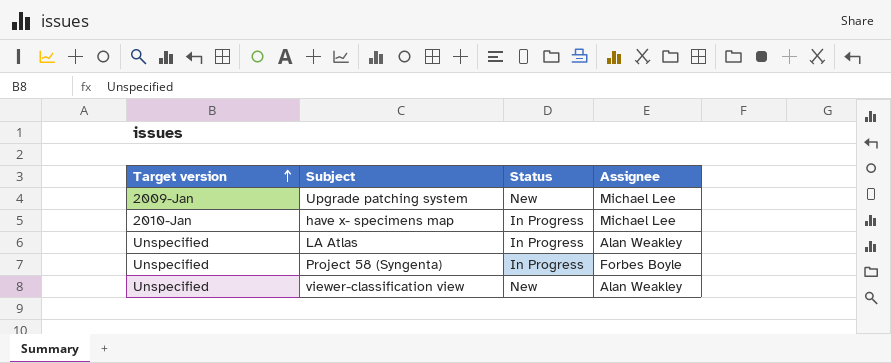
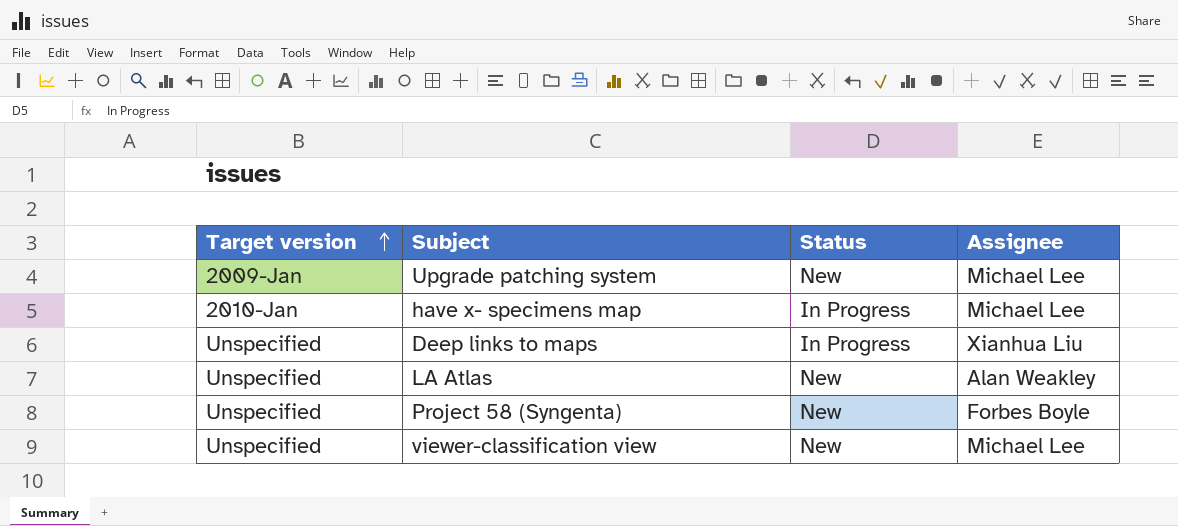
row Deep links to maps: none -> Unspecified | In Progress | Xianhua Liu
LA Atlas | Status: In Progress -> New
Project 58 (Syngenta) | Status: In Progress -> New
viewer-classification view | Assignee: Alan Weakley -> Michael Lee

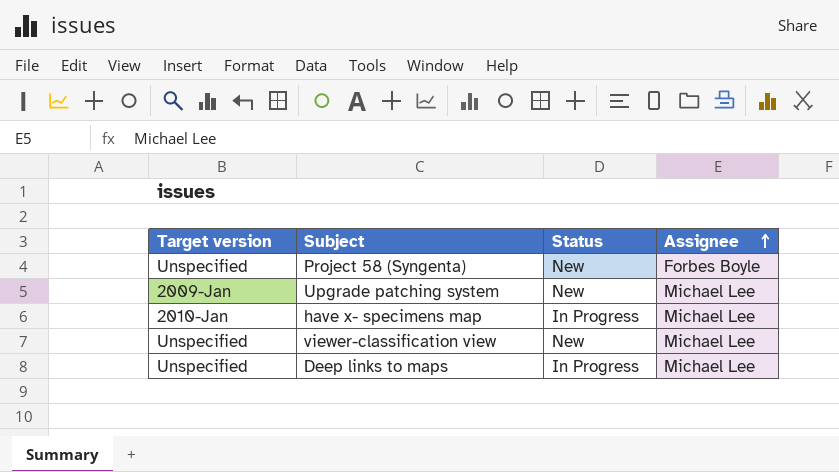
row order: Target version ascending -> Assignee ascending
row LA Atlas: Unspecified | New | Alan Weakley -> none
Deep links to maps | Assignee: Xianhua Liu -> Michael Lee

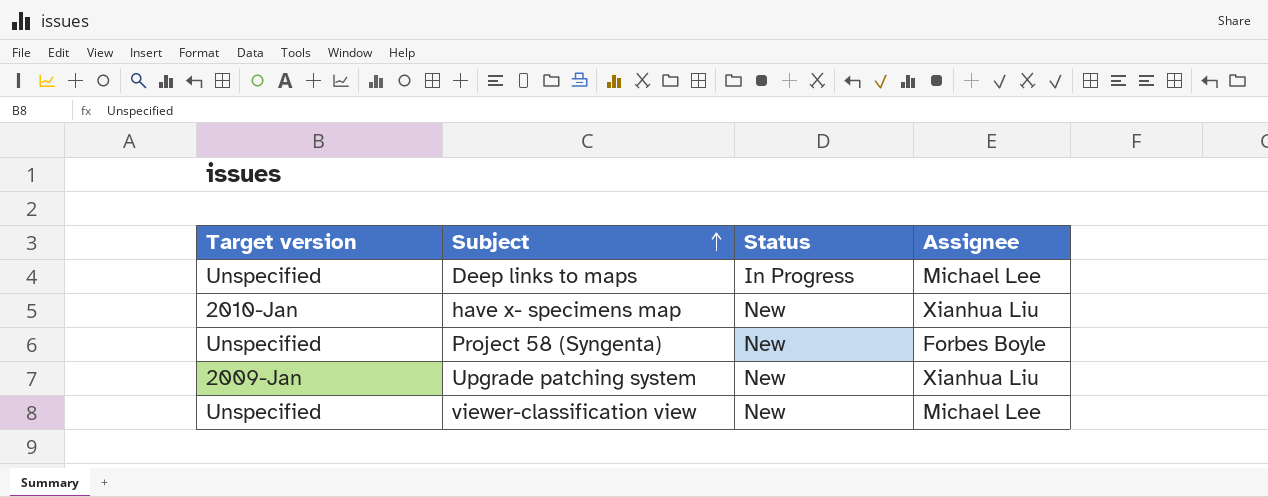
row order: Assignee ascending -> Subject ascending
have x- specimens map | Status: In Progress -> New
have x- specimens map | Assignee: Michael Lee -> Xianhua Liu
Upgrade patching system | Assignee: Michael Lee -> Xianhua Liu

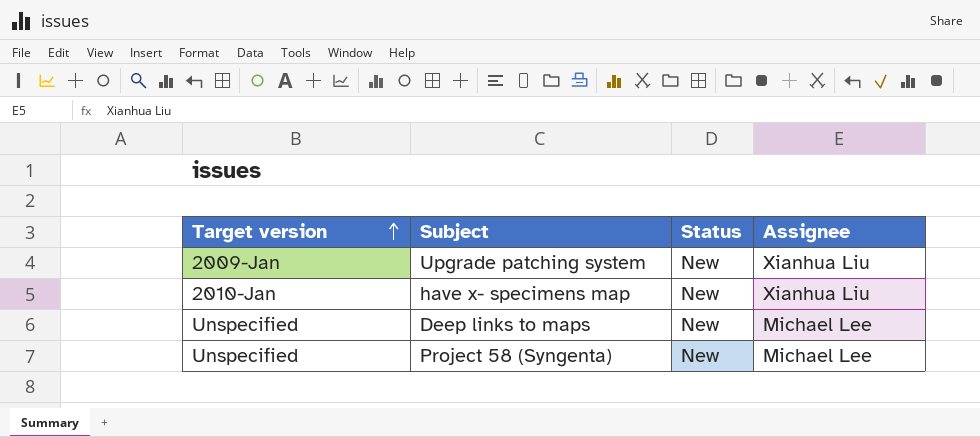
row order: Subject ascending -> Target version ascending
row viewer-classification view: Unspecified | New | Michael Lee -> none
Deep links to maps | Status: In Progress -> New
Project 58 (Syngenta) | Assignee: Forbes Boyle -> Michael Lee

